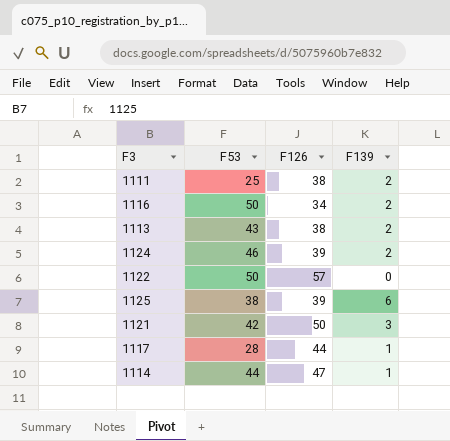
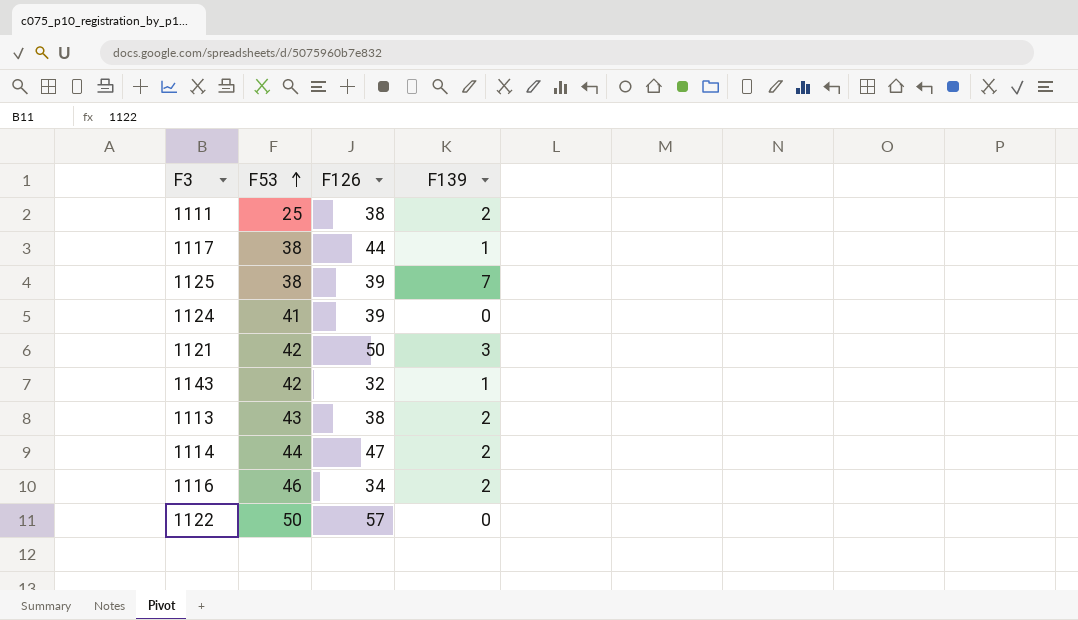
row order: none -> F53 ascending
1117 | F53: 28 -> 38
1125 | F139: 6 -> 7
1124 | F53: 46 -> 41
1124 | F139: 2 -> 0
row 1143: none -> 42 | 32 | 1
1114 | F139: 1 -> 2
1116 | F53: 50 -> 46

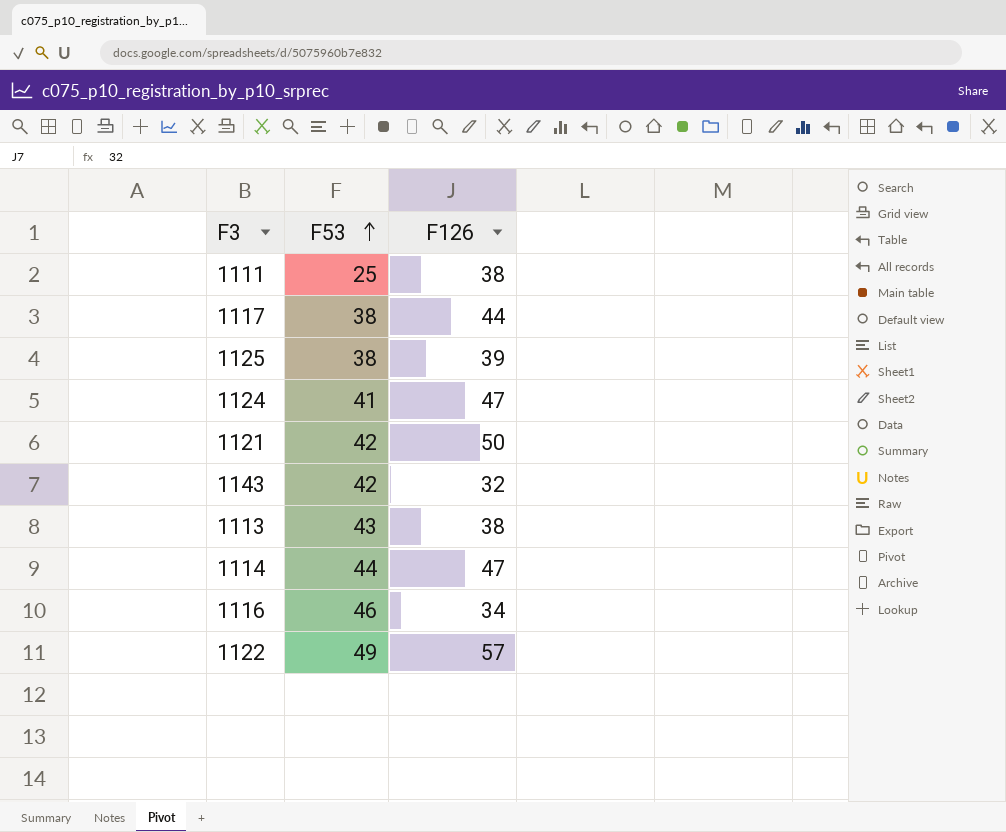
column F139 | position: 4 -> none
1124 | F126: 39 -> 47
1122 | F53: 50 -> 49

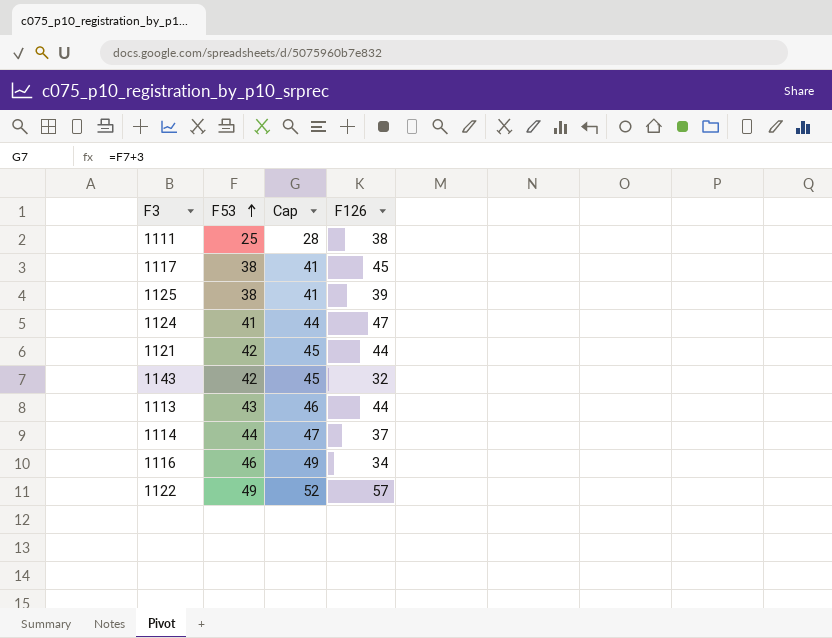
column Cap | formula: none -> [F53] + 3
1117 | F126: 44 -> 45
1121 | F126: 50 -> 44
1113 | F126: 38 -> 44
1114 | F126: 47 -> 37

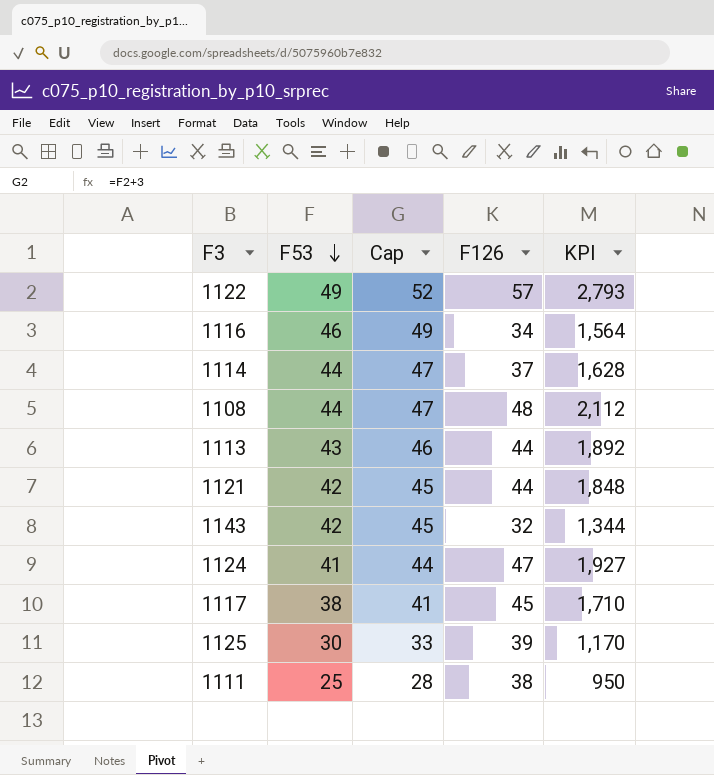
row order: F53 ascending -> F53 descending
column KPI | formula: none -> [F53] * [F126]
row 1108: none -> 44 | 47 | 48 | 2,112
1125 | F53: 38 -> 30
1125 | Cap: 41 -> 33

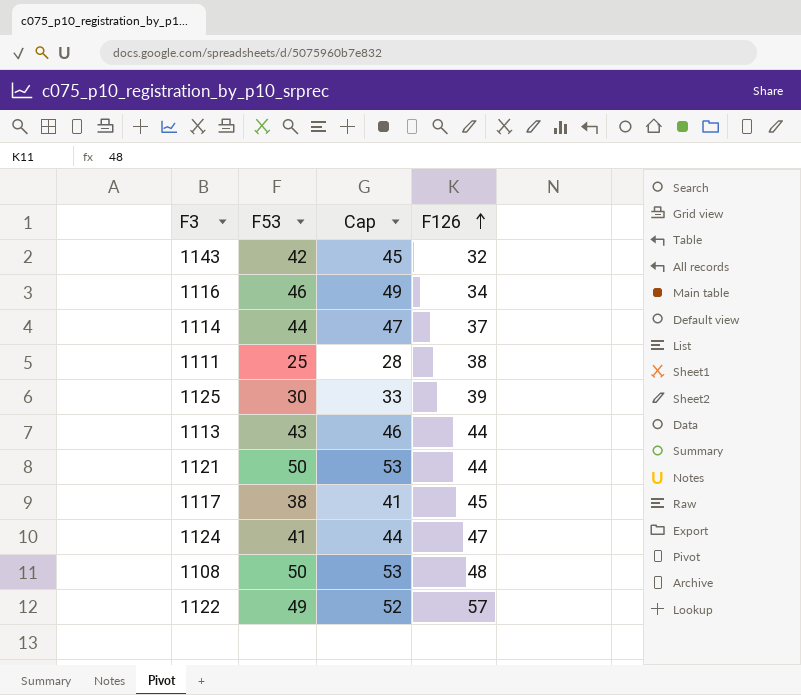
row order: F53 descending -> F126 ascending
column KPI | formula: [F53] * [F126] -> none
1121 | F53: 42 -> 50
1121 | Cap: 45 -> 53
1108 | F53: 44 -> 50
1108 | Cap: 47 -> 53

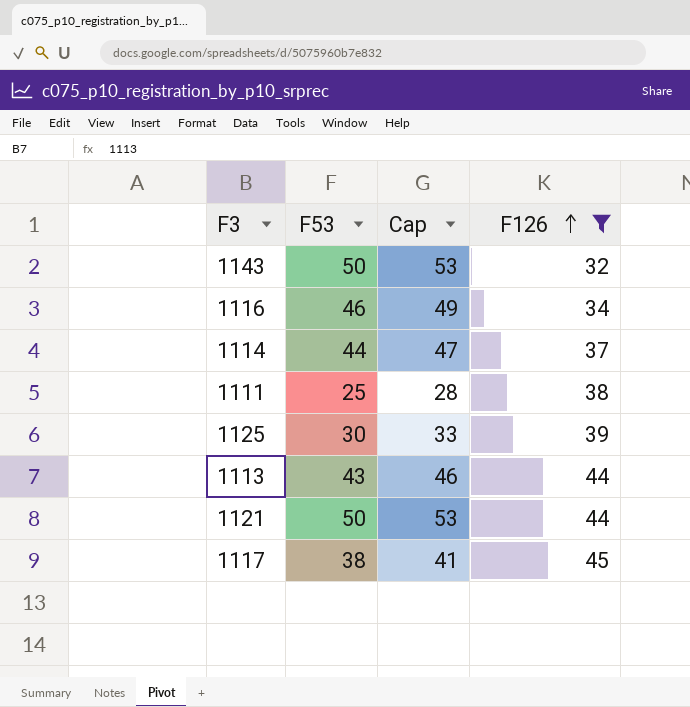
filter: none -> F126 <= 45
1143 | F53: 42 -> 50
1143 | Cap: 45 -> 53

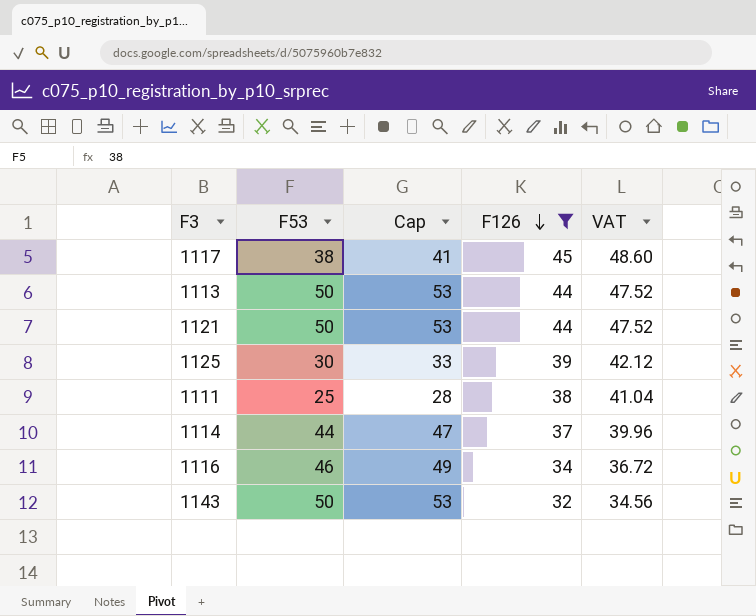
row order: F126 ascending -> F126 descending
column VAT | formula: none -> [F126] * 1.08
1113 | F53: 43 -> 50
1113 | Cap: 46 -> 53

